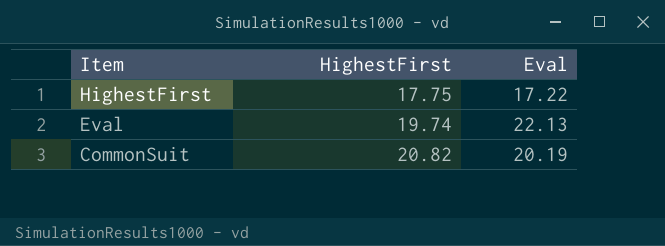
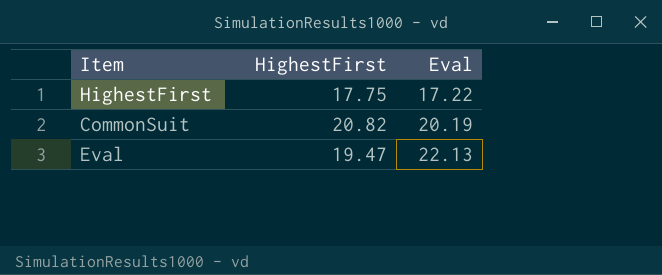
row order: Item descending -> Eval ascending
Eval | HighestFirst: 19.74 -> 19.47

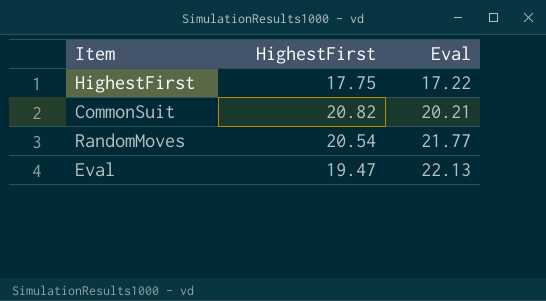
CommonSuit | Eval: 20.19 -> 20.21
row RandomMoves: none -> 20.54 | 21.77

